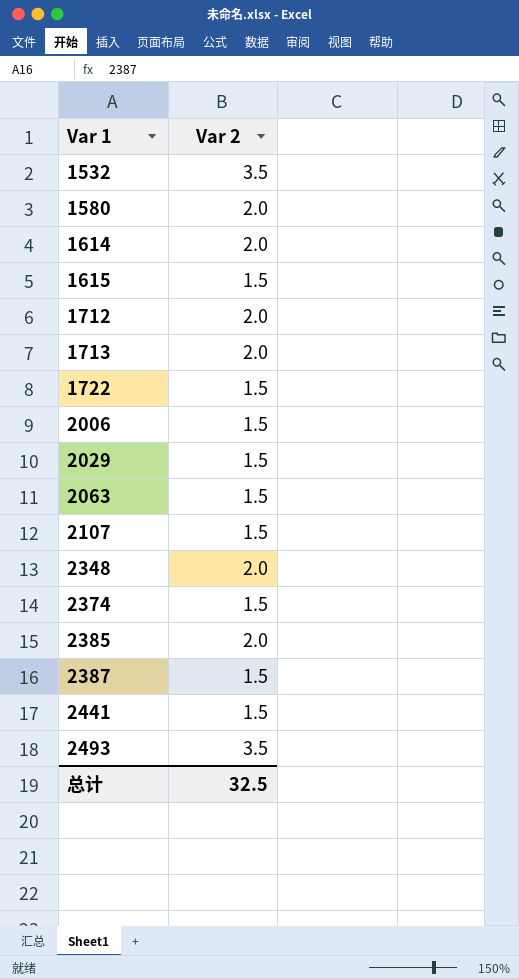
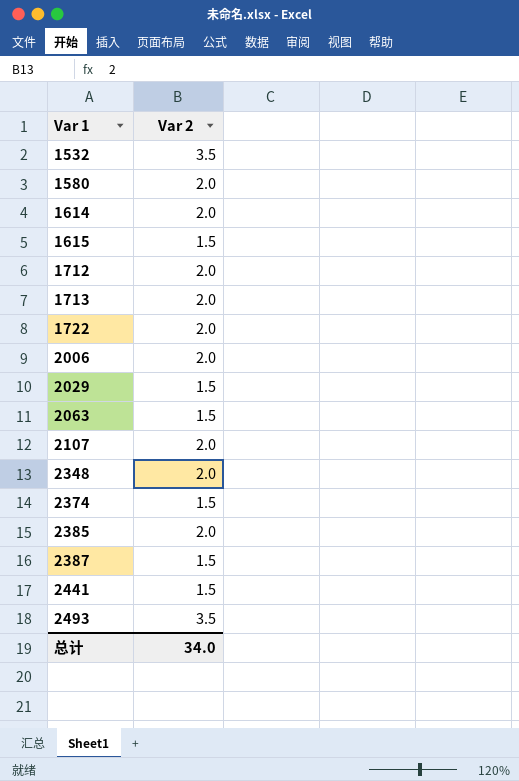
1722 | Var 2: 1.5 -> 2.0
2006 | Var 2: 1.5 -> 2.0
2107 | Var 2: 1.5 -> 2.0
总计 | Var 2: 32.5 -> 34.0

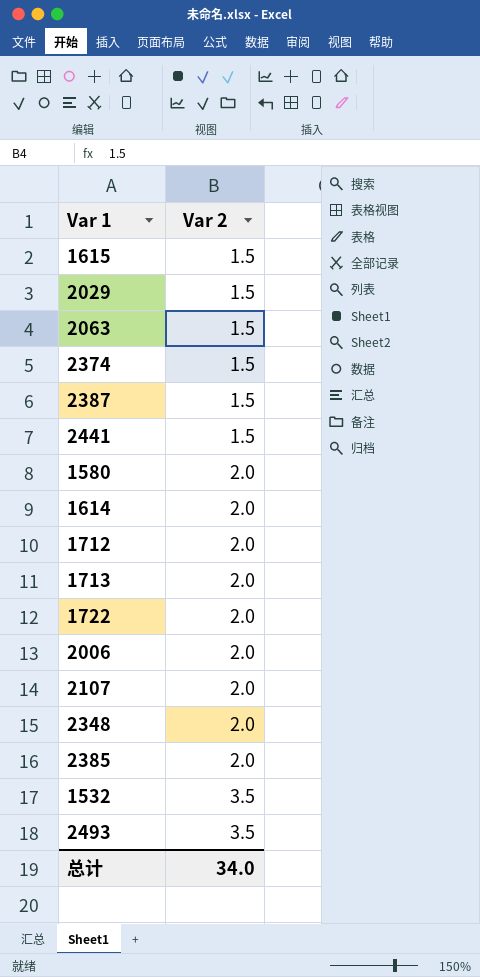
row order: Var 1 ascending -> Var 2 ascending

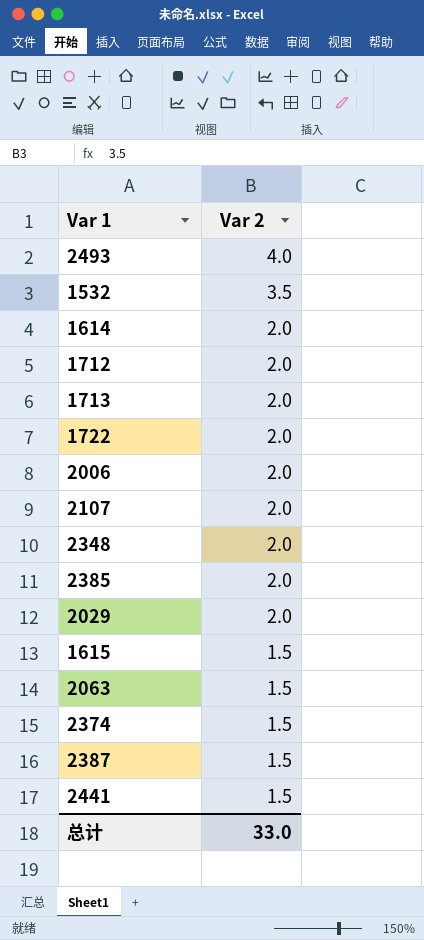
row order: Var 2 ascending -> Var 2 descending
row 1580: 2.0 -> none
2493 | Var 2: 3.5 -> 4.0
2029 | Var 2: 1.5 -> 2.0
总计 | Var 2: 34.0 -> 33.0

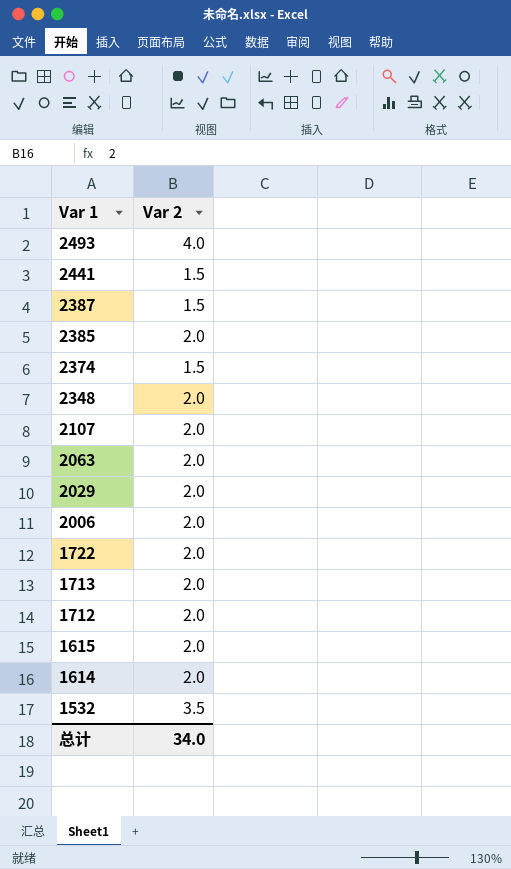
row order: Var 2 descending -> Var 1 descending
2063 | Var 2: 1.5 -> 2.0
1615 | Var 2: 1.5 -> 2.0
总计 | Var 2: 33.0 -> 34.0

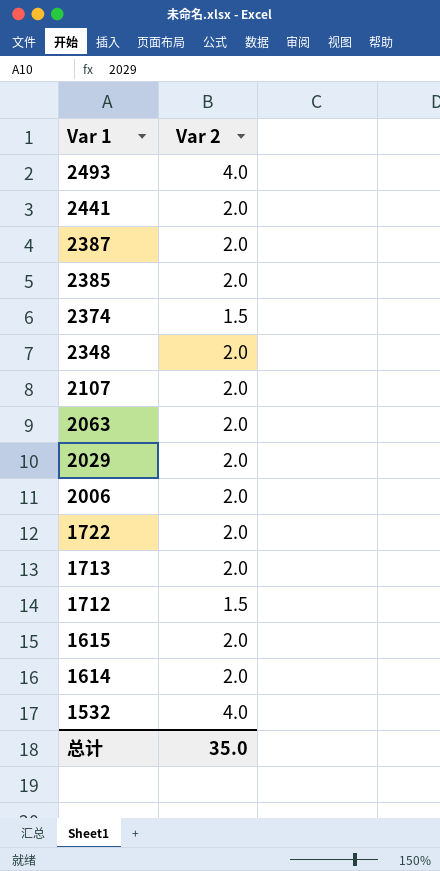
2441 | Var 2: 1.5 -> 2.0
2387 | Var 2: 1.5 -> 2.0
1712 | Var 2: 2.0 -> 1.5
1532 | Var 2: 3.5 -> 4.0
总计 | Var 2: 34.0 -> 35.0

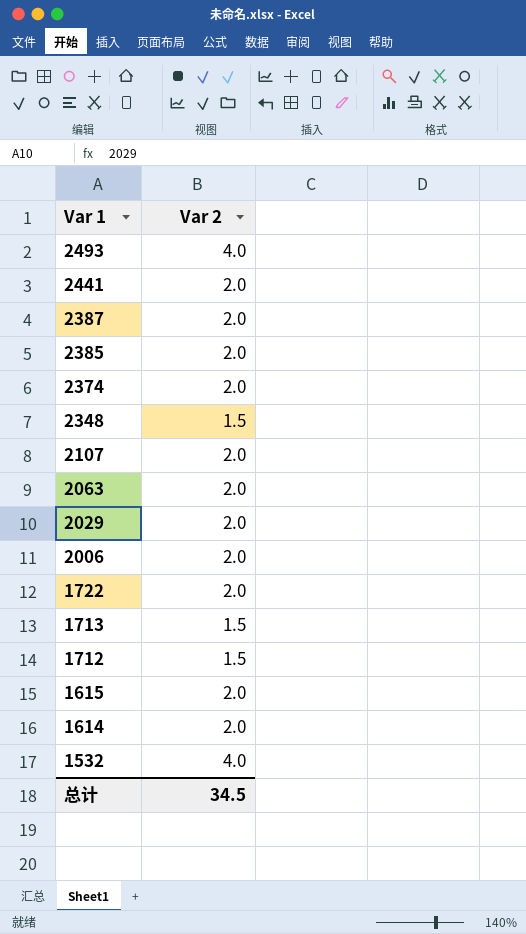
2374 | Var 2: 1.5 -> 2.0
2348 | Var 2: 2.0 -> 1.5
1713 | Var 2: 2.0 -> 1.5
总计 | Var 2: 35.0 -> 34.5

